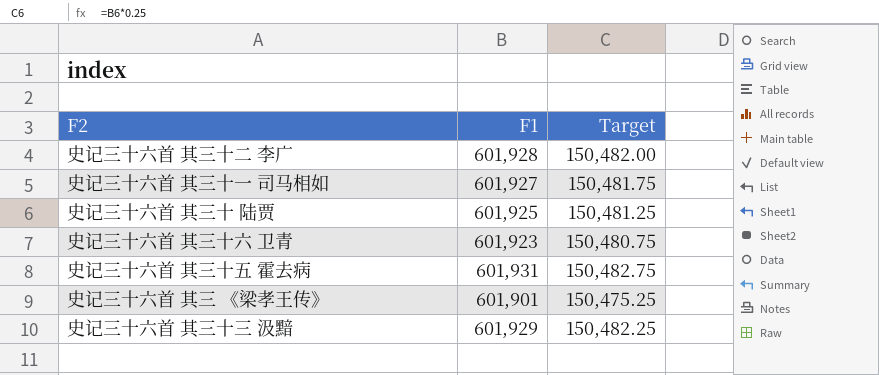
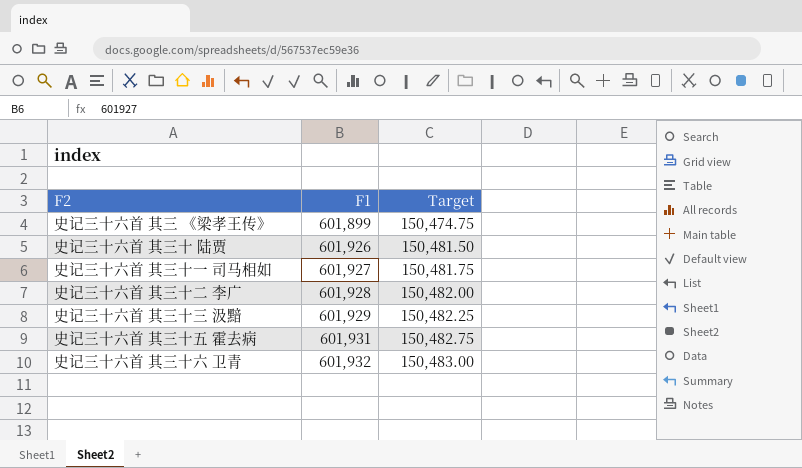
row order: none -> F1 ascending
史记三十六首 其三 《梁孝王传》 | F1: 601,901 -> 601,899
史记三十六首 其三 《梁孝王传》 | Target: 150,475.25 -> 150,474.75
史记三十六首 其三十 陆贾 | F1: 601,925 -> 601,926
史记三十六首 其三十 陆贾 | Target: 150,481.25 -> 150,481.50
史记三十六首 其三十六 卫青 | F1: 601,923 -> 601,932
史记三十六首 其三十六 卫青 | Target: 150,480.75 -> 150,483.00

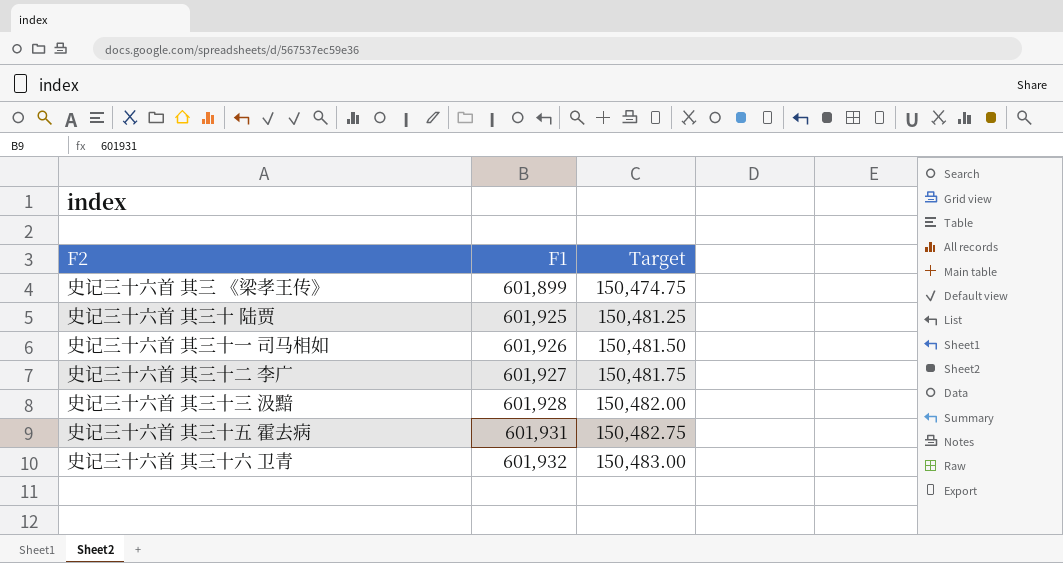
史记三十六首 其三十 陆贾 | F1: 601,926 -> 601,925
史记三十六首 其三十 陆贾 | Target: 150,481.50 -> 150,481.25
史记三十六首 其三十一 司马相如 | F1: 601,927 -> 601,926
史记三十六首 其三十一 司马相如 | Target: 150,481.75 -> 150,481.50
史记三十六首 其三十二 李广 | F1: 601,928 -> 601,927
史记三十六首 其三十二 李广 | Target: 150,482.00 -> 150,481.75
史记三十六首 其三十三 汲黯 | F1: 601,929 -> 601,928
史记三十六首 其三十三 汲黯 | Target: 150,482.25 -> 150,482.00

